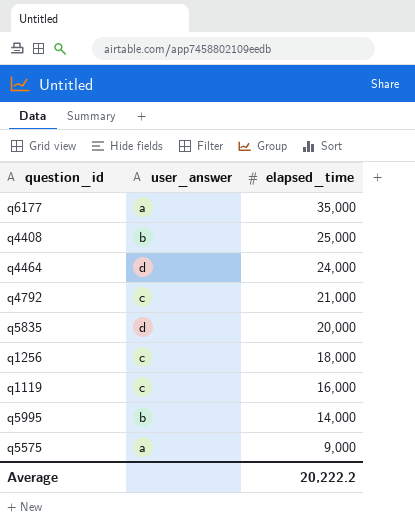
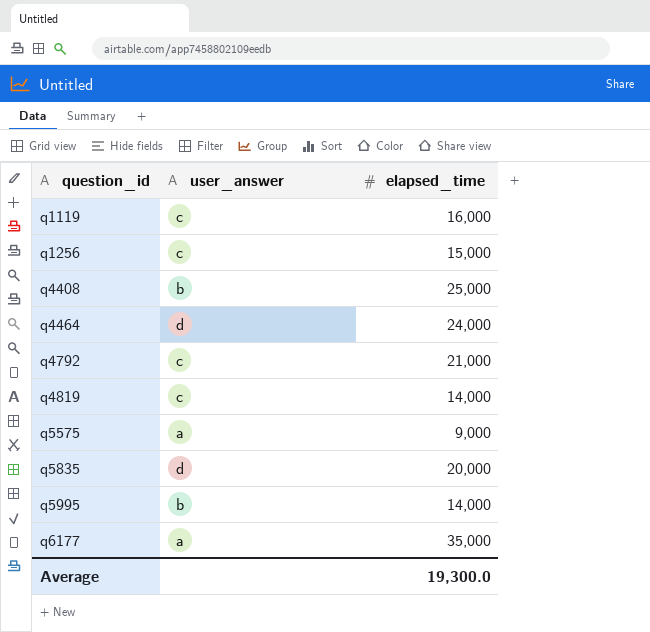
row order: elapsed_time descending -> question_id ascending
q1256 | elapsed_time: 18,000 -> 15,000
row q4819: none -> c | 14,000
Average | elapsed_time: 20,222.2 -> 19,300.0

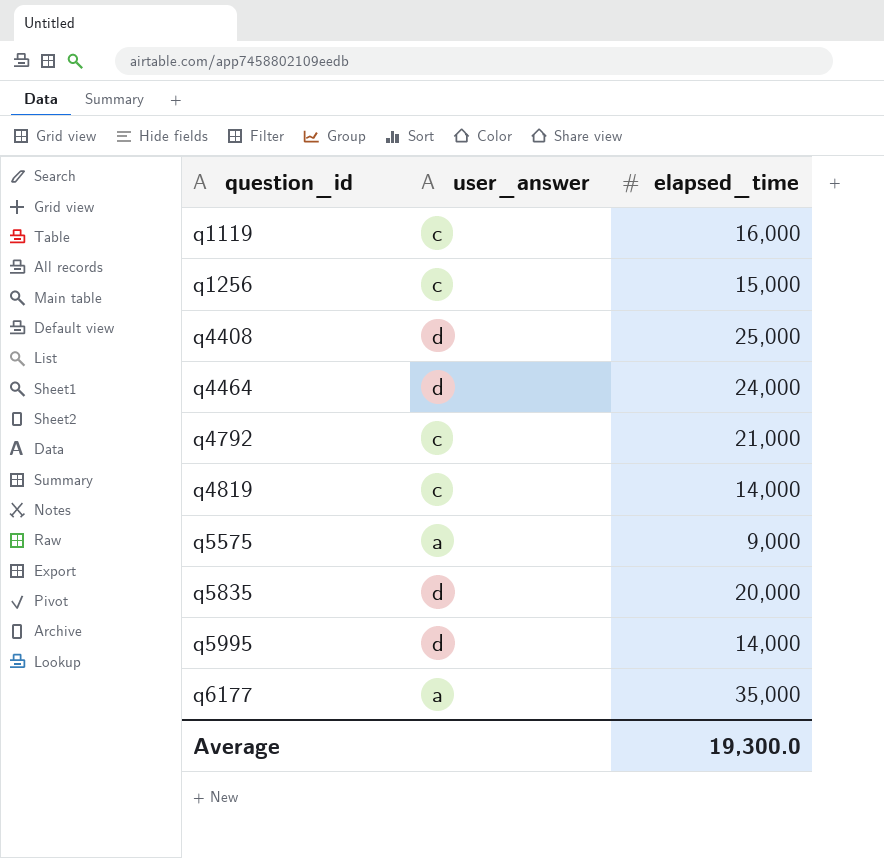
q4408 | user_answer: b -> d
q5995 | user_answer: b -> d

